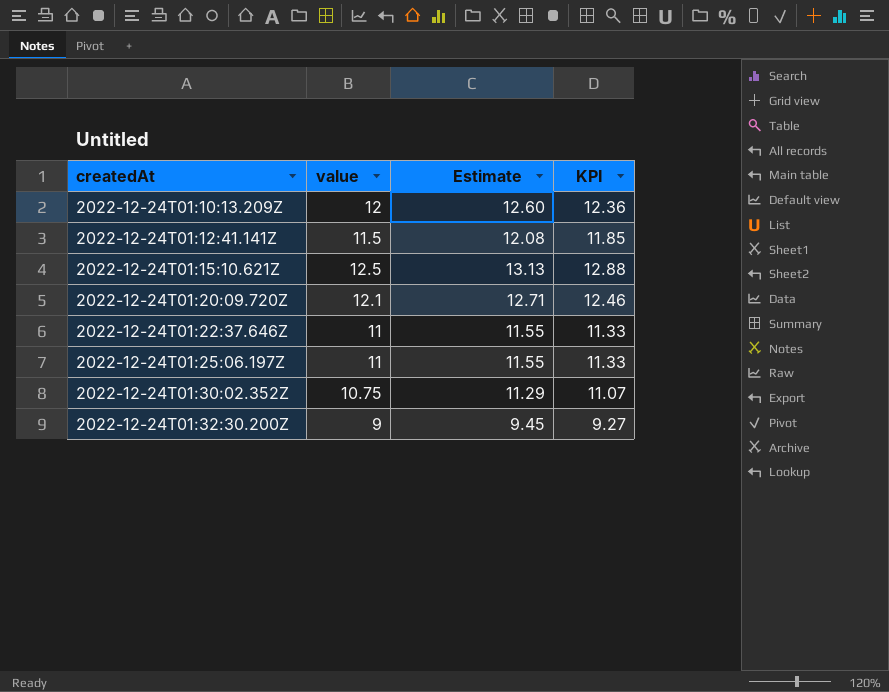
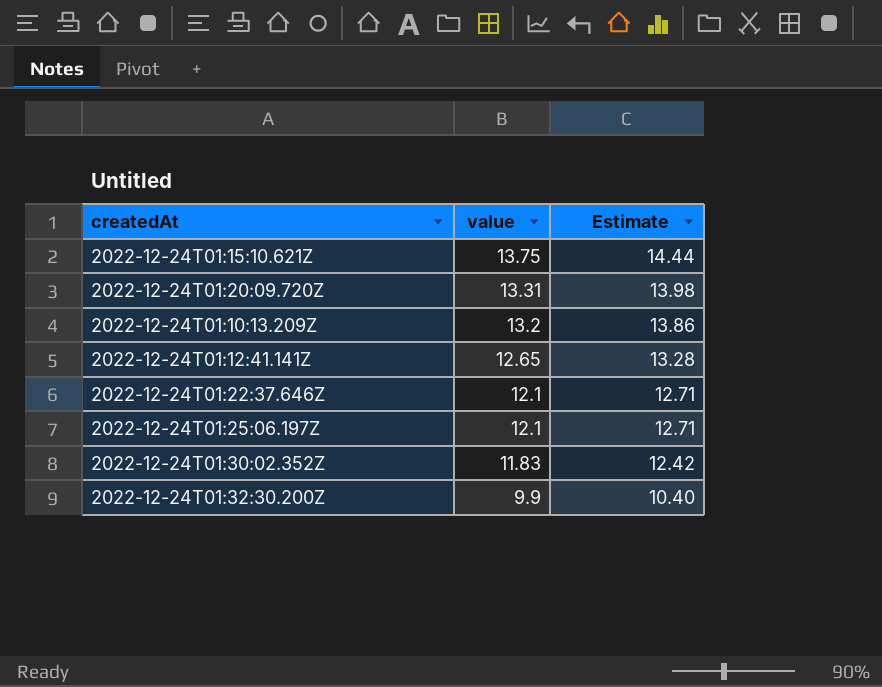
row order: createdAt ascending -> value descending
column KPI | formula: [value] * 1.03 -> none
2022-12-24T01:15:10.621Z | value: 12.5 -> 13.75
2022-12-24T01:15:10.621Z | Estimate: 13.13 -> 14.44
2022-12-24T01:20:09.720Z | value: 12.1 -> 13.31
2022-12-24T01:20:09.720Z | Estimate: 12.71 -> 13.98
2022-12-24T01:10:13.209Z | value: 12 -> 13.2
2022-12-24T01:10:13.209Z | Estimate: 12.60 -> 13.86
2022-12-24T01:12:41.141Z | value: 11.5 -> 12.65
2022-12-24T01:12:41.141Z | Estimate: 12.08 -> 13.28
2022-12-24T01:22:37.646Z | value: 11 -> 12.1
2022-12-24T01:22:37.646Z | Estimate: 11.55 -> 12.71
2022-12-24T01:25:06.197Z | value: 11 -> 12.1
2022-12-24T01:25:06.197Z | Estimate: 11.55 -> 12.71
2022-12-24T01:30:02.352Z | value: 10.75 -> 11.83
2022-12-24T01:30:02.352Z | Estimate: 11.29 -> 12.42
2022-12-24T01:32:30.200Z | value: 9 -> 9.9
2022-12-24T01:32:30.200Z | Estimate: 9.45 -> 10.40

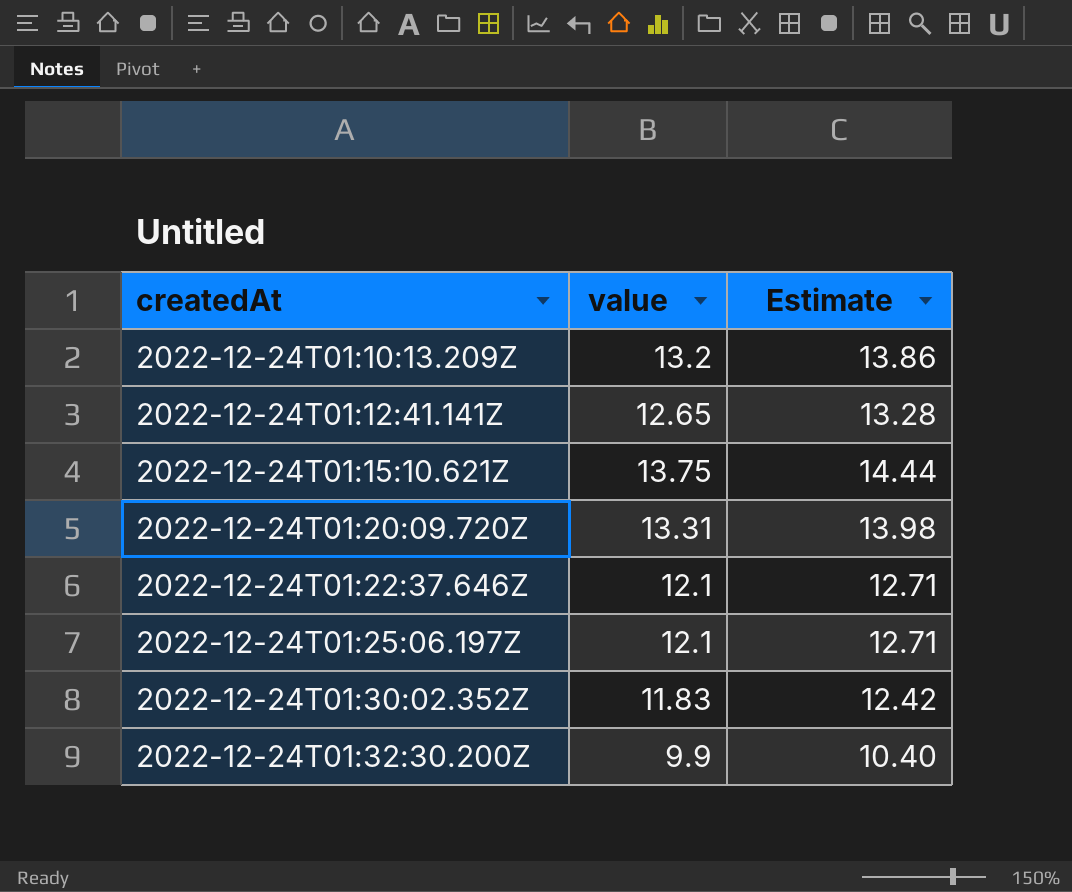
row order: value descending -> createdAt ascending

